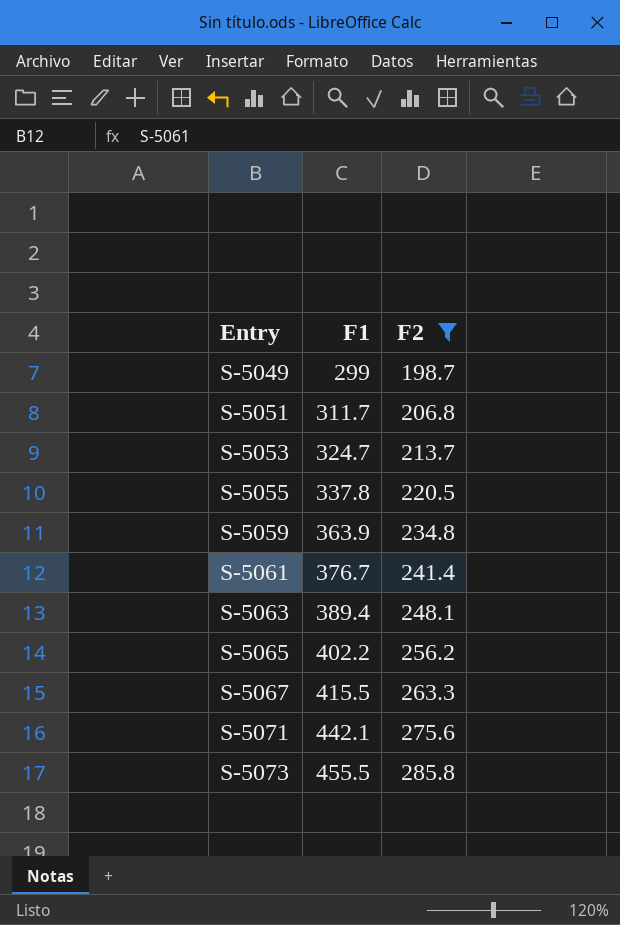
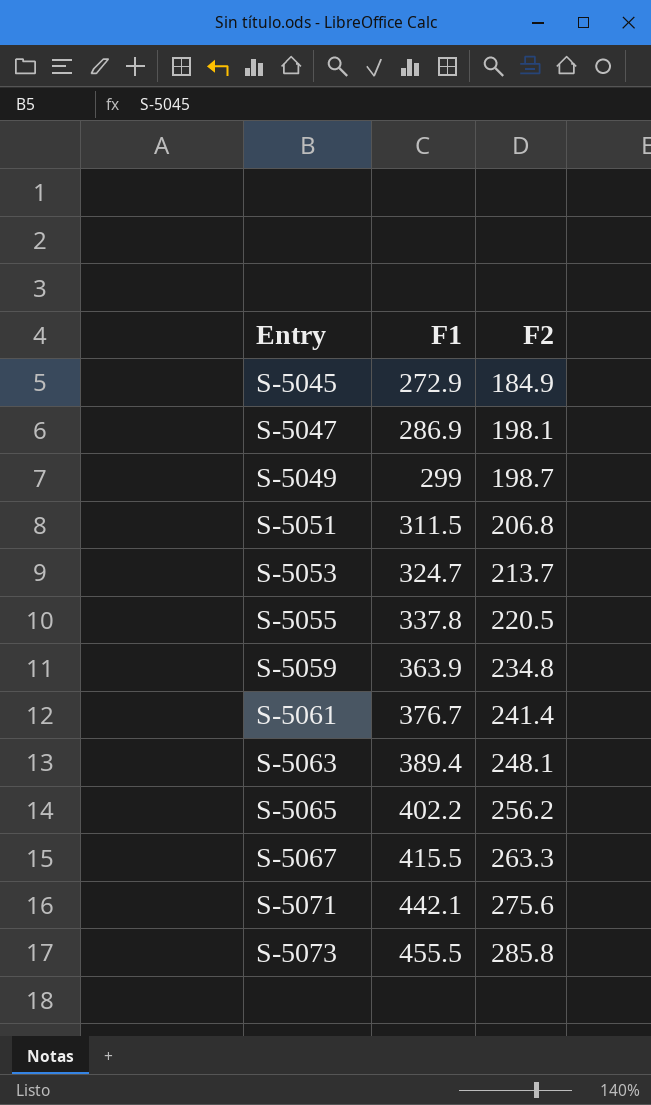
filter: F2 >= 198.7 -> none
S-5051 | F1: 311.7 -> 311.5

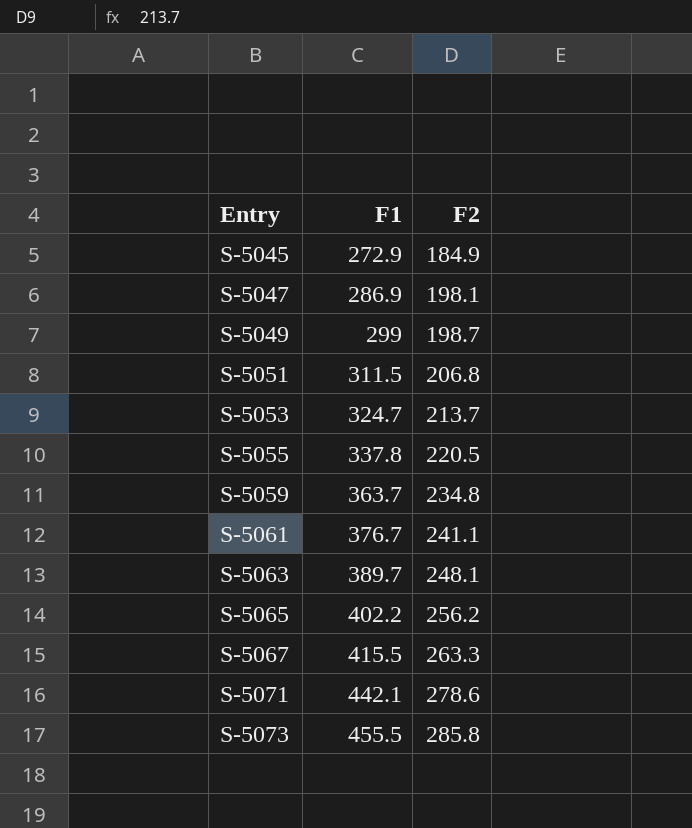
S-5059 | F1: 363.9 -> 363.7
S-5061 | F2: 241.4 -> 241.1
S-5063 | F1: 389.4 -> 389.7
S-5071 | F2: 275.6 -> 278.6

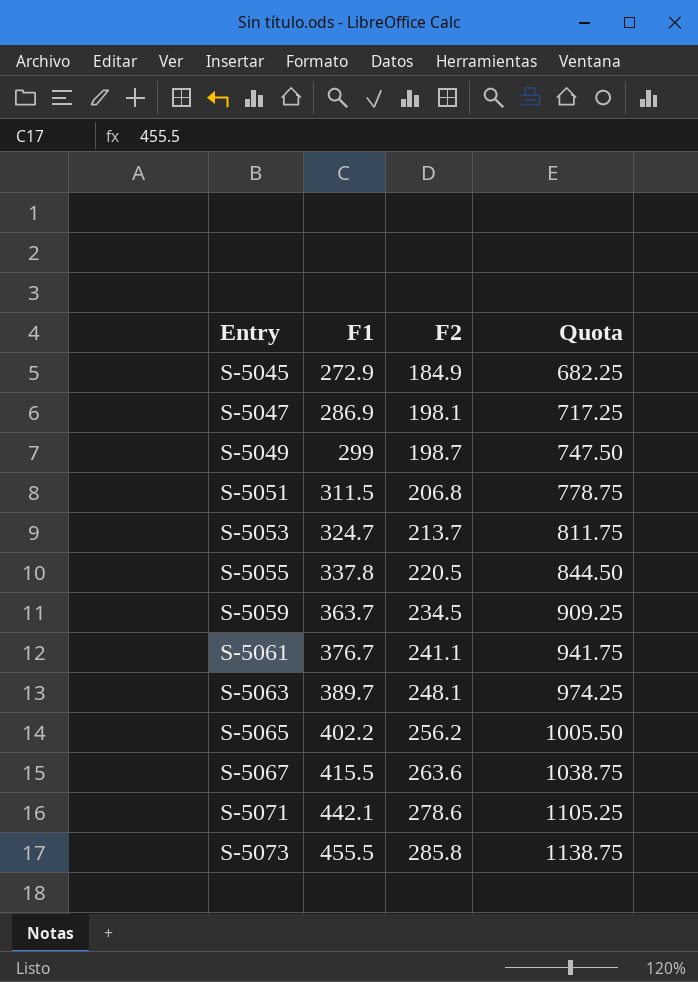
column Quota | formula: none -> [F1] * 2.5
S-5059 | F2: 234.8 -> 234.5
S-5067 | F2: 263.3 -> 263.6

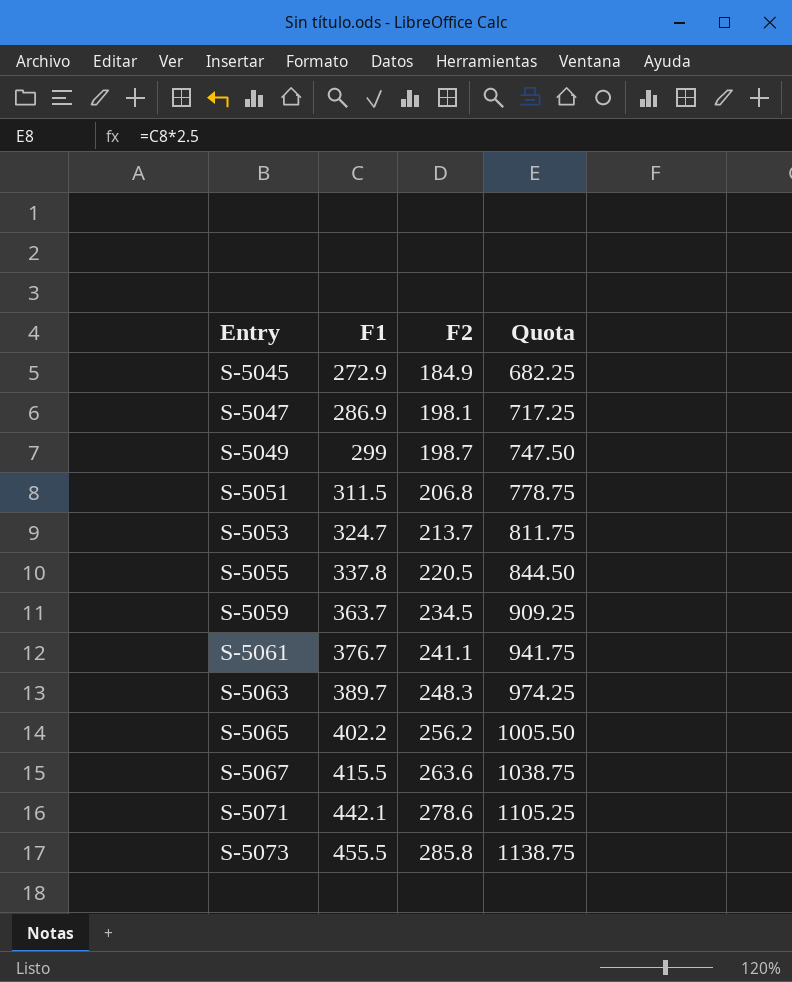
S-5063 | F2: 248.1 -> 248.3

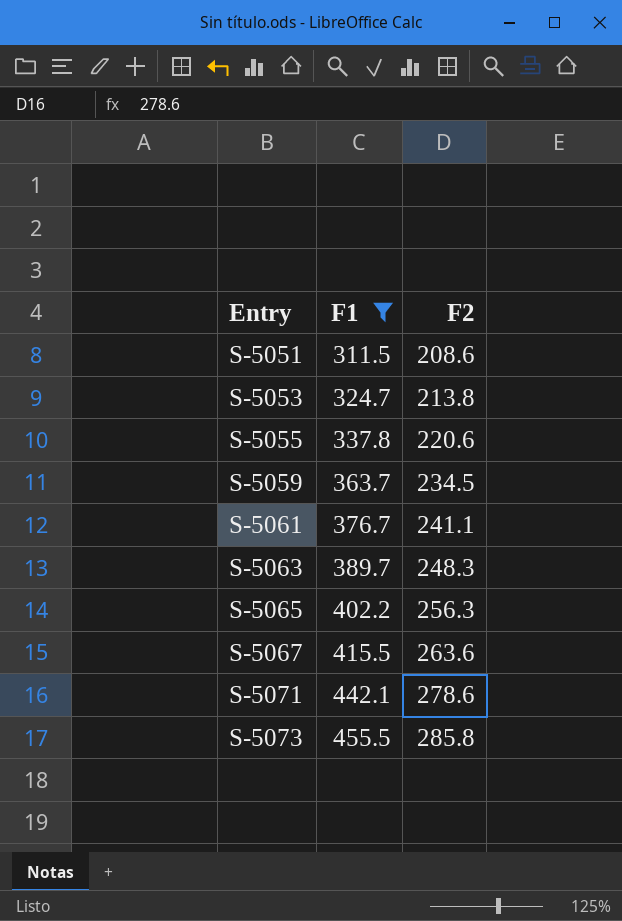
filter: none -> F1 >= 311.5
column Quota | formula: [F1] * 2.5 -> none
S-5051 | F2: 206.8 -> 208.6
S-5053 | F2: 213.7 -> 213.8
S-5055 | F2: 220.5 -> 220.6
S-5065 | F2: 256.2 -> 256.3

